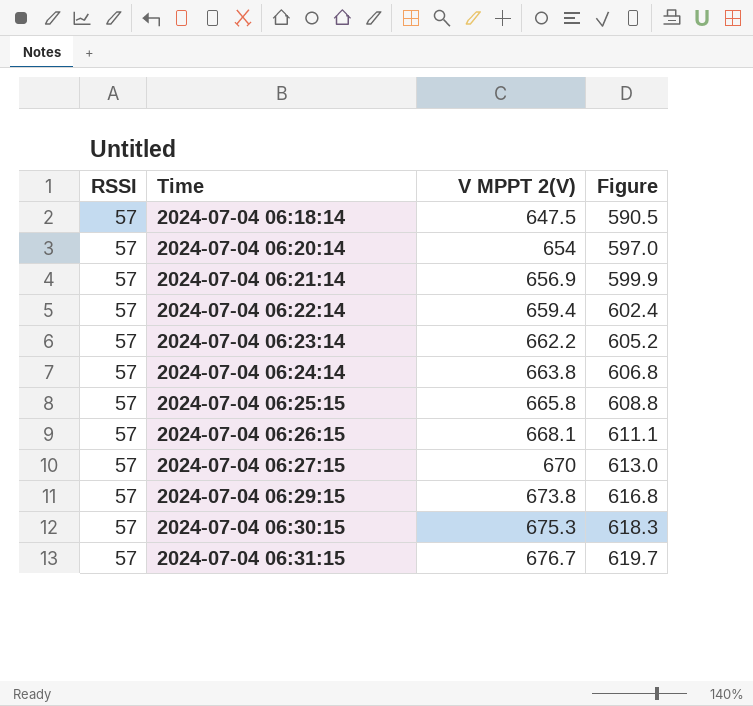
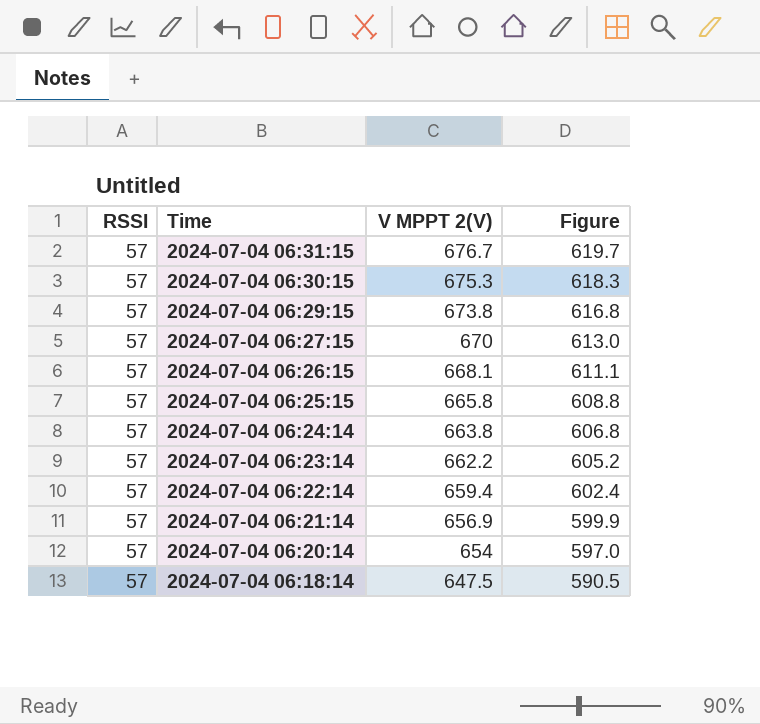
row order: Time ascending -> Time descending

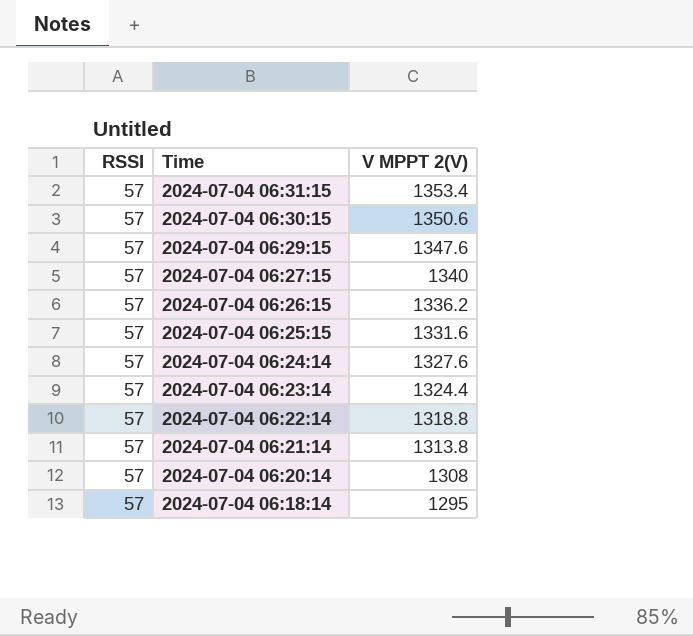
column Figure | formula: [V MPPT 2(V)] - [RSSI] -> none
2024-07-04 06:31:15 | V MPPT 2(V): 676.7 -> 1353.4
2024-07-04 06:30:15 | V MPPT 2(V): 675.3 -> 1350.6
2024-07-04 06:29:15 | V MPPT 2(V): 673.8 -> 1347.6
2024-07-04 06:27:15 | V MPPT 2(V): 670 -> 1340
2024-07-04 06:26:15 | V MPPT 2(V): 668.1 -> 1336.2
2024-07-04 06:25:15 | V MPPT 2(V): 665.8 -> 1331.6
2024-07-04 06:24:14 | V MPPT 2(V): 663.8 -> 1327.6
2024-07-04 06:23:14 | V MPPT 2(V): 662.2 -> 1324.4
2024-07-04 06:22:14 | V MPPT 2(V): 659.4 -> 1318.8
2024-07-04 06:21:14 | V MPPT 2(V): 656.9 -> 1313.8
2024-07-04 06:20:14 | V MPPT 2(V): 654 -> 1308
2024-07-04 06:18:14 | V MPPT 2(V): 647.5 -> 1295

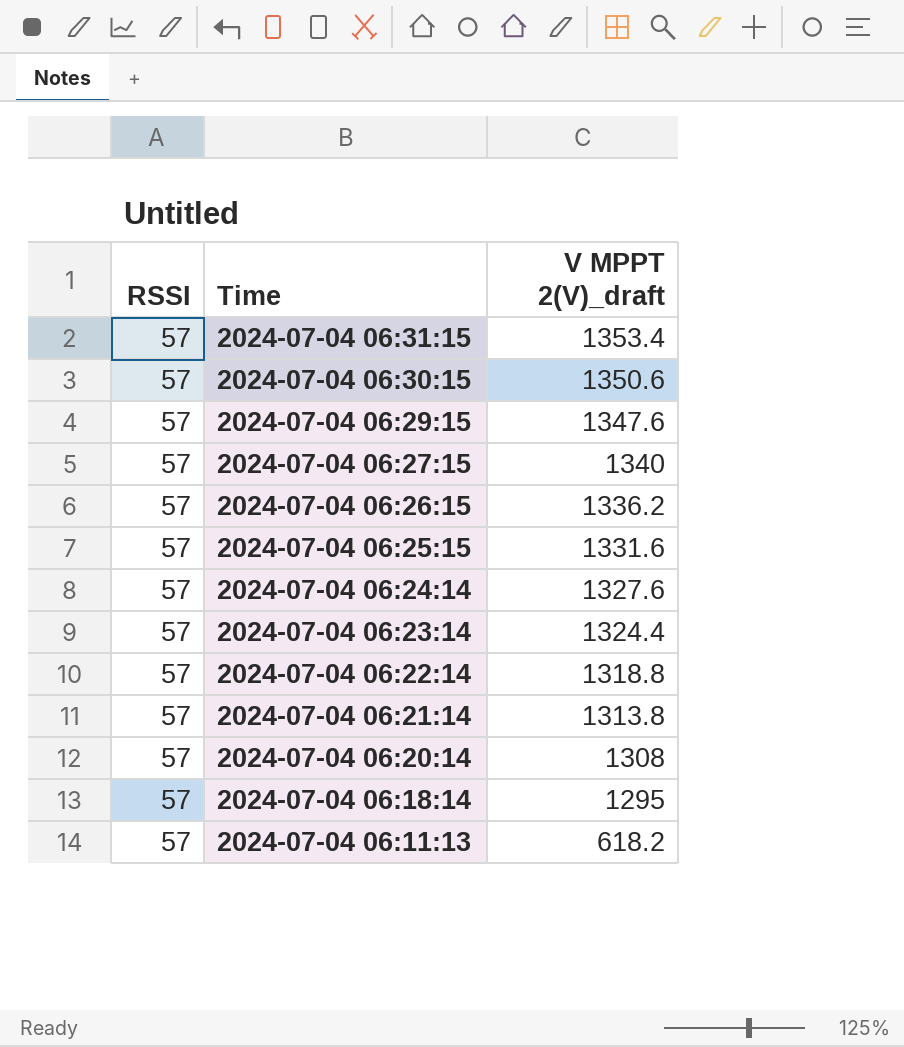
column name: V MPPT 2(V) -> V MPPT 2(V)_draft
row 2024-07-04 06:11:13: none -> 57 | 618.2

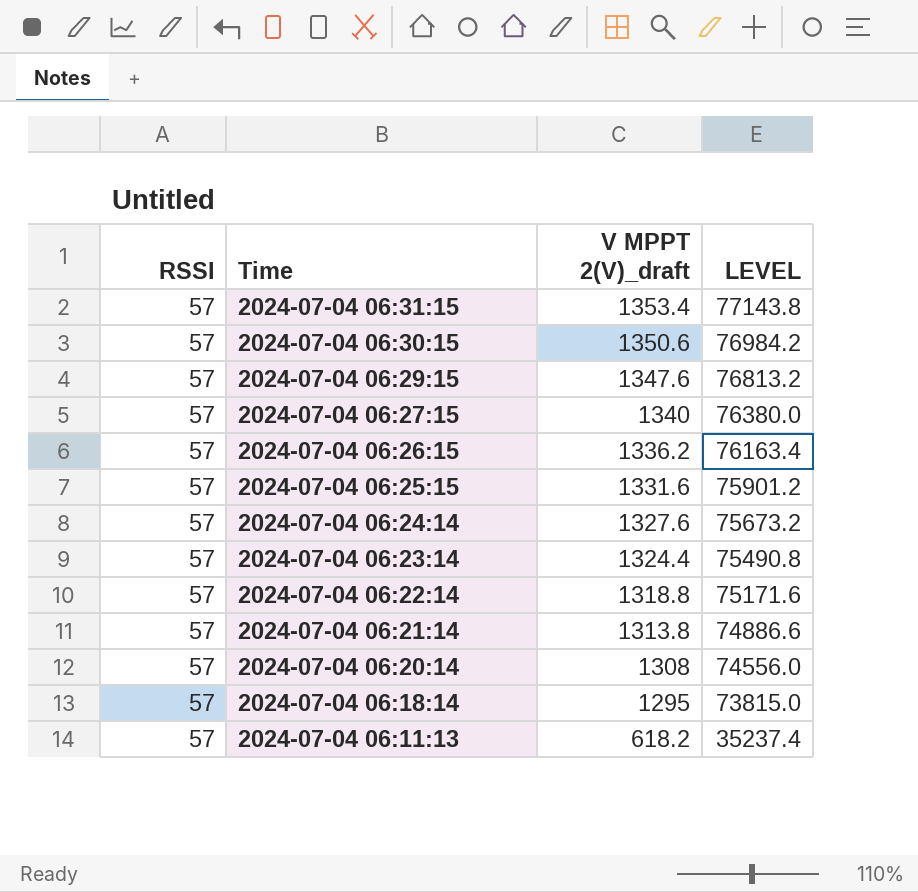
column LEVEL | formula: none -> [RSSI] * [V MPPT 2(V)_draft]

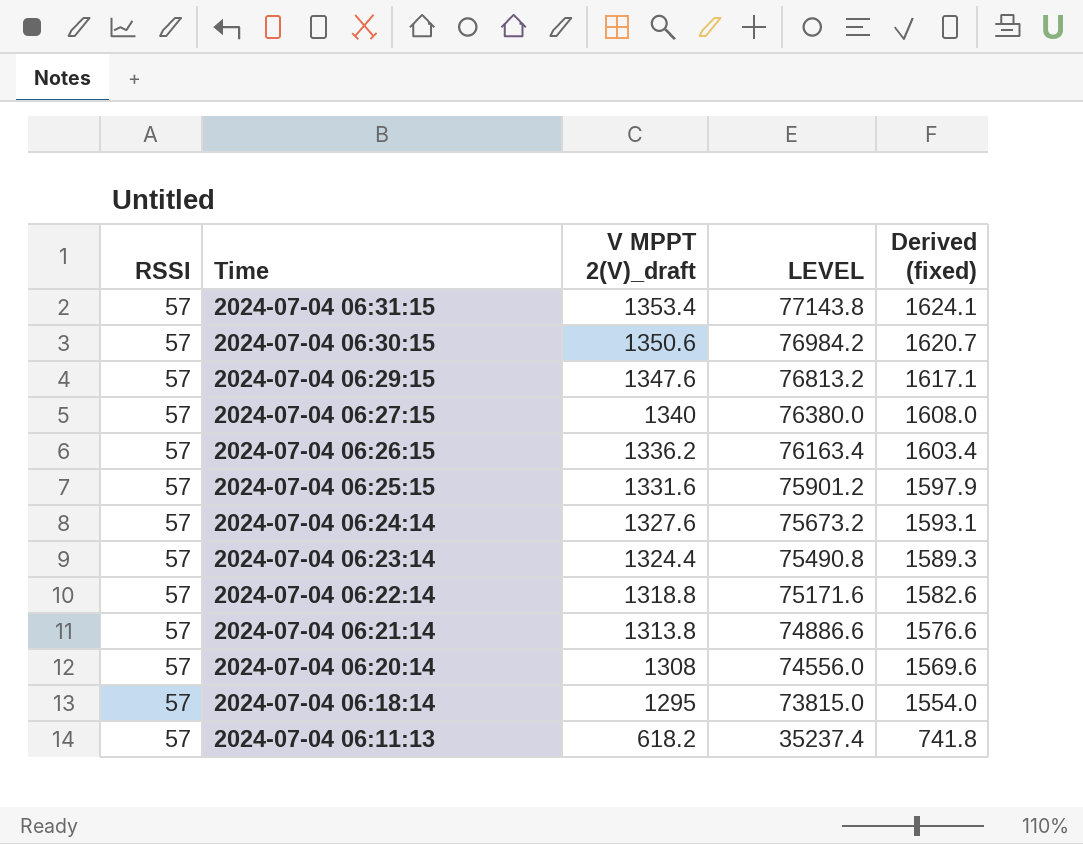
column Derived (fixed) | formula: none -> [V MPPT 2(V)_draft] * 1.2

